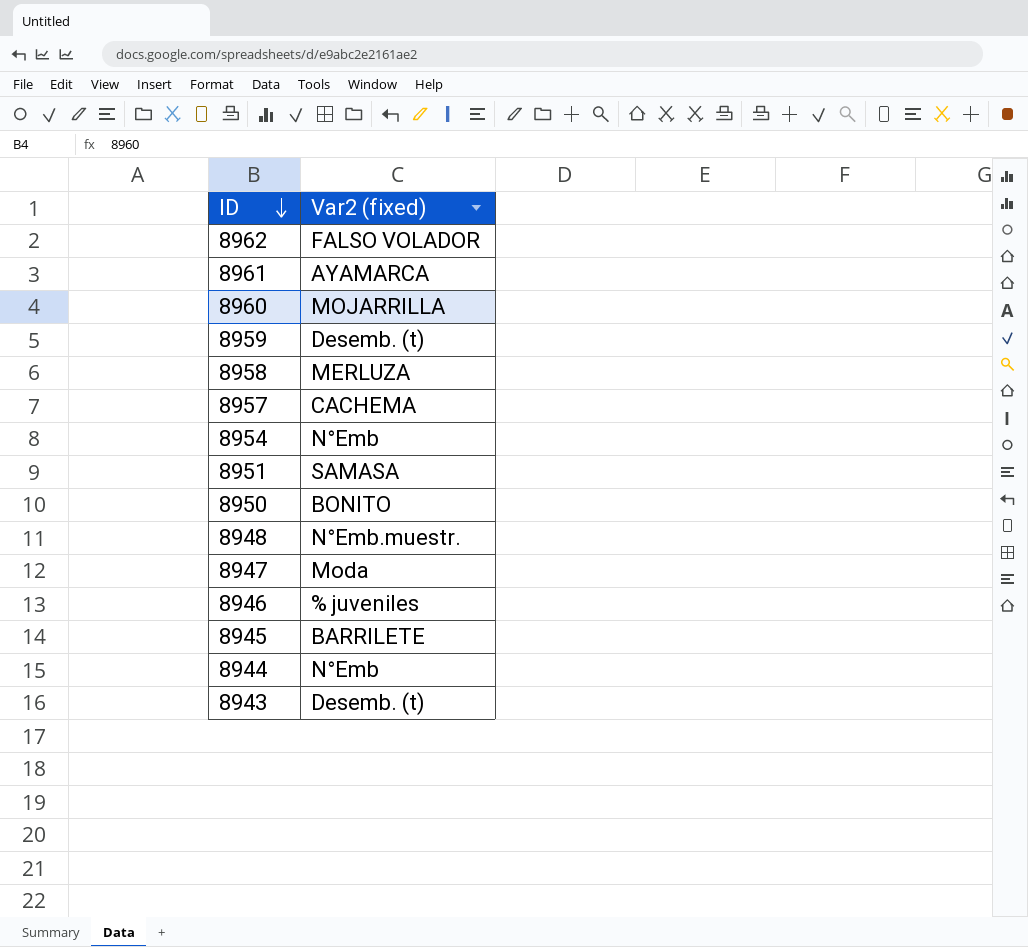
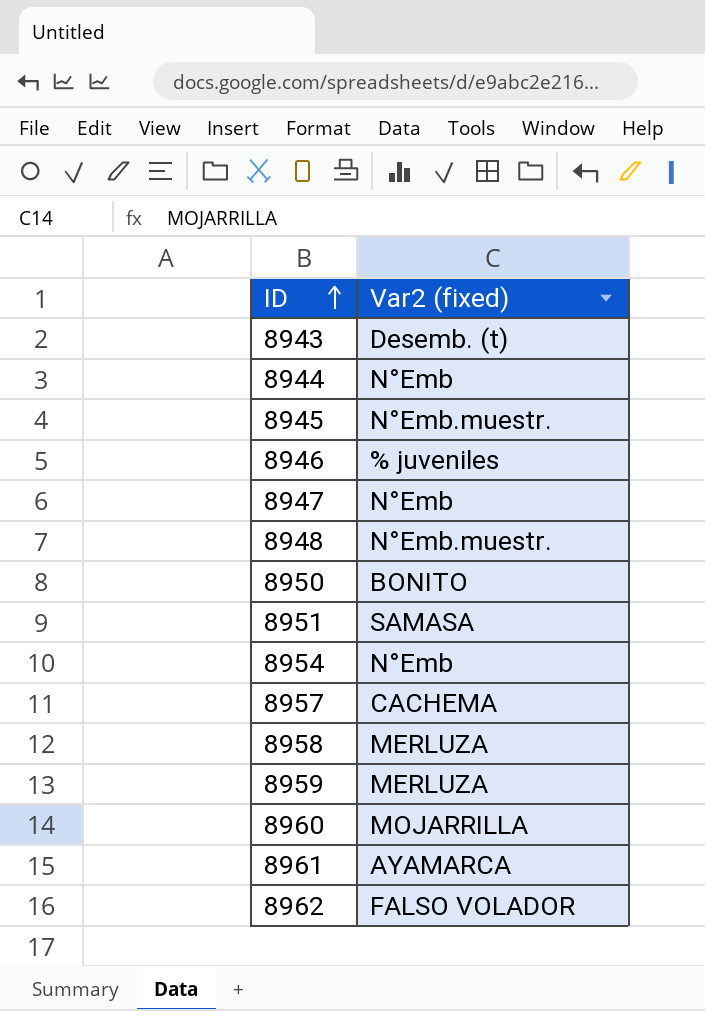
row order: ID descending -> ID ascending
8945 | Var2 (fixed): BARRILETE -> N°Emb.muestr.
8947 | Var2 (fixed): Moda -> N°Emb
8959 | Var2 (fixed): Desemb. (t) -> MERLUZA

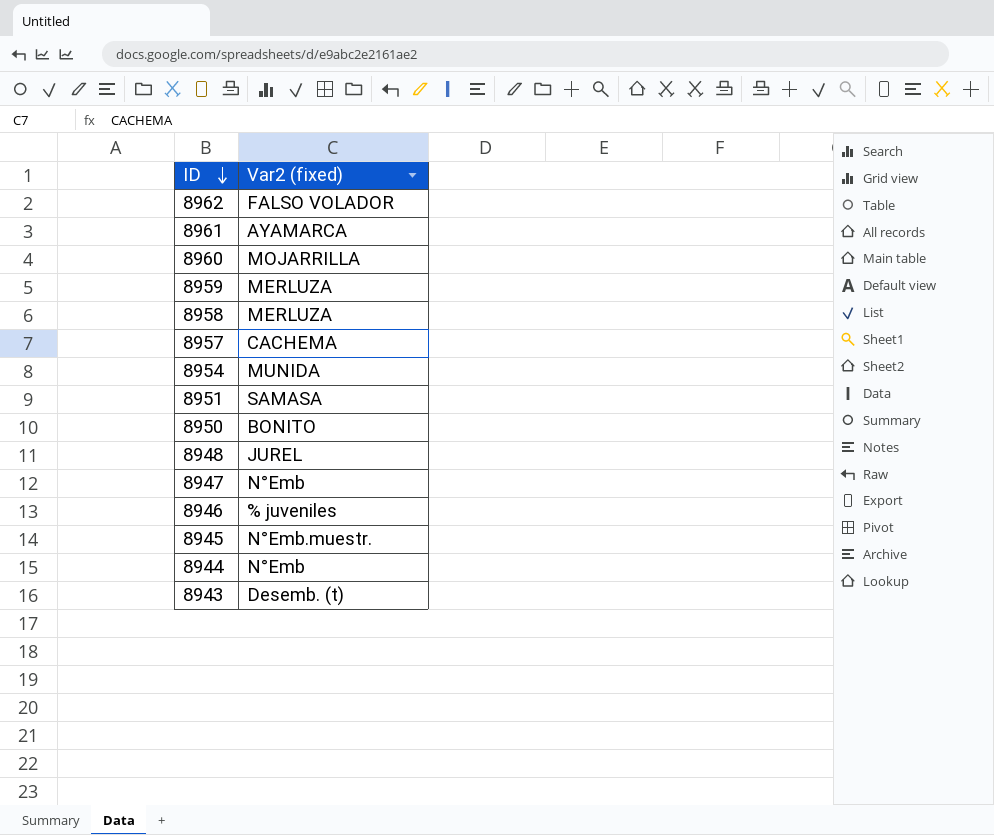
row order: ID ascending -> ID descending
8954 | Var2 (fixed): N°Emb -> MUNIDA
8948 | Var2 (fixed): N°Emb.muestr. -> JUREL

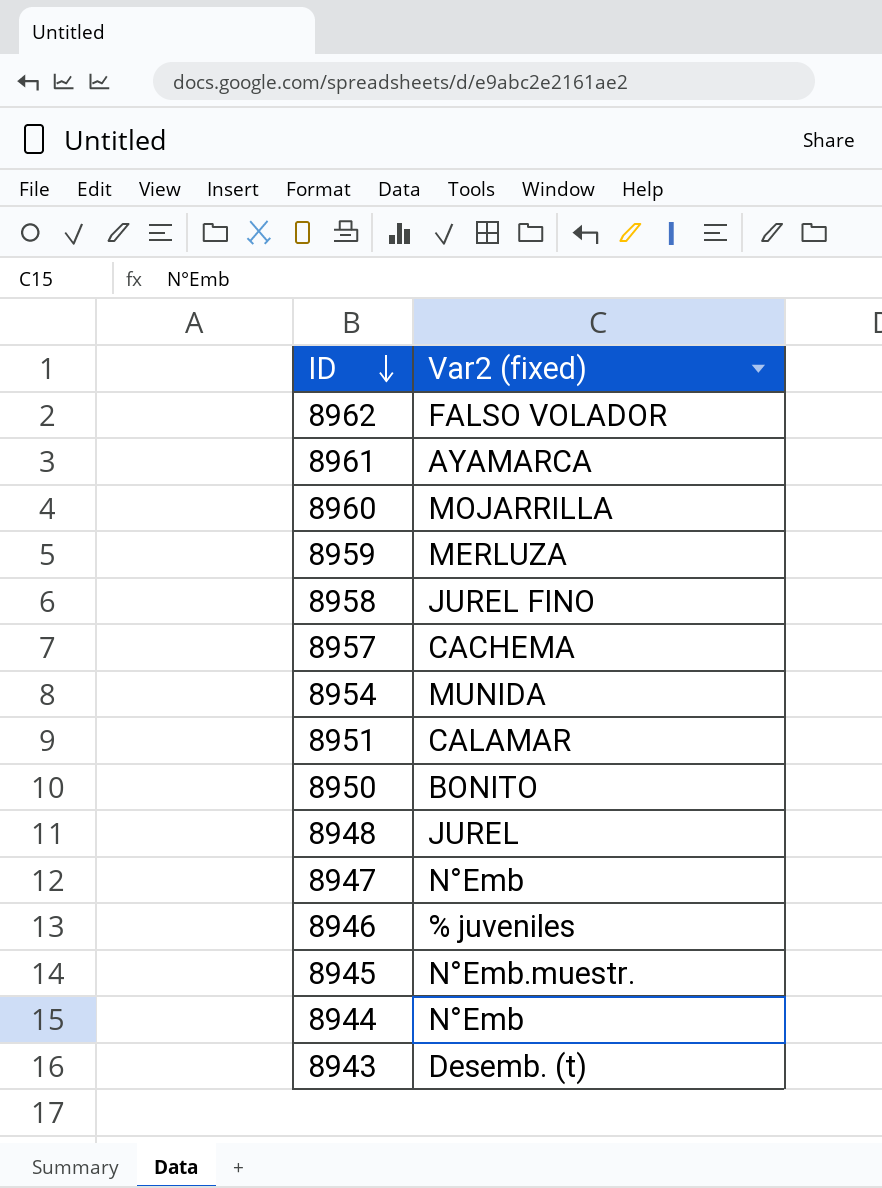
8958 | Var2 (fixed): MERLUZA -> JUREL FINO
8951 | Var2 (fixed): SAMASA -> CALAMAR

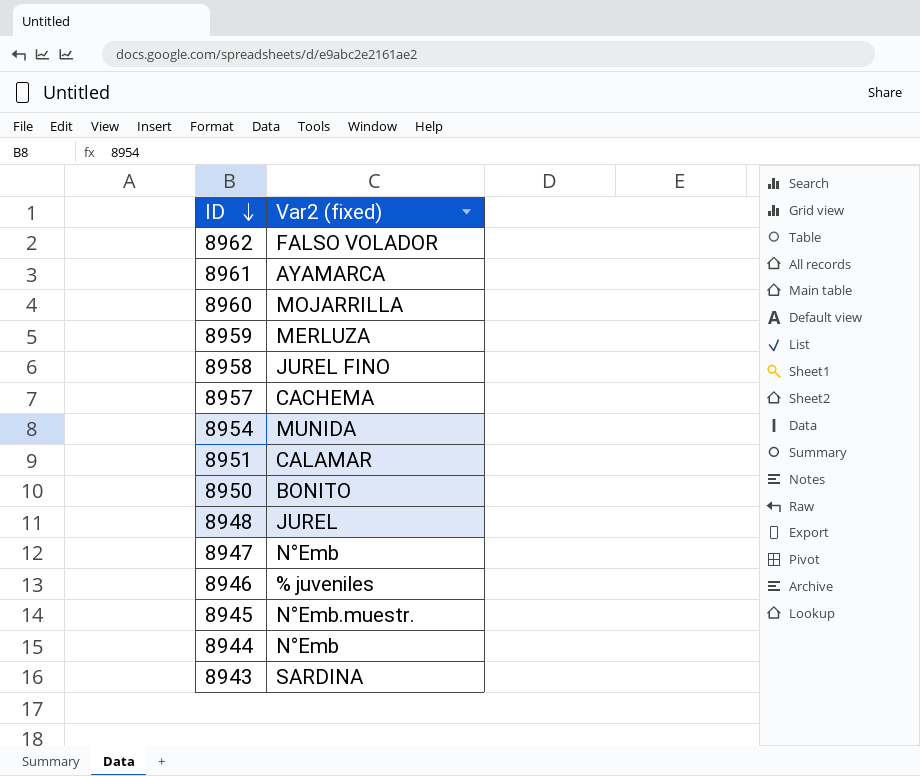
8943 | Var2 (fixed): Desemb. (t) -> SARDINA

